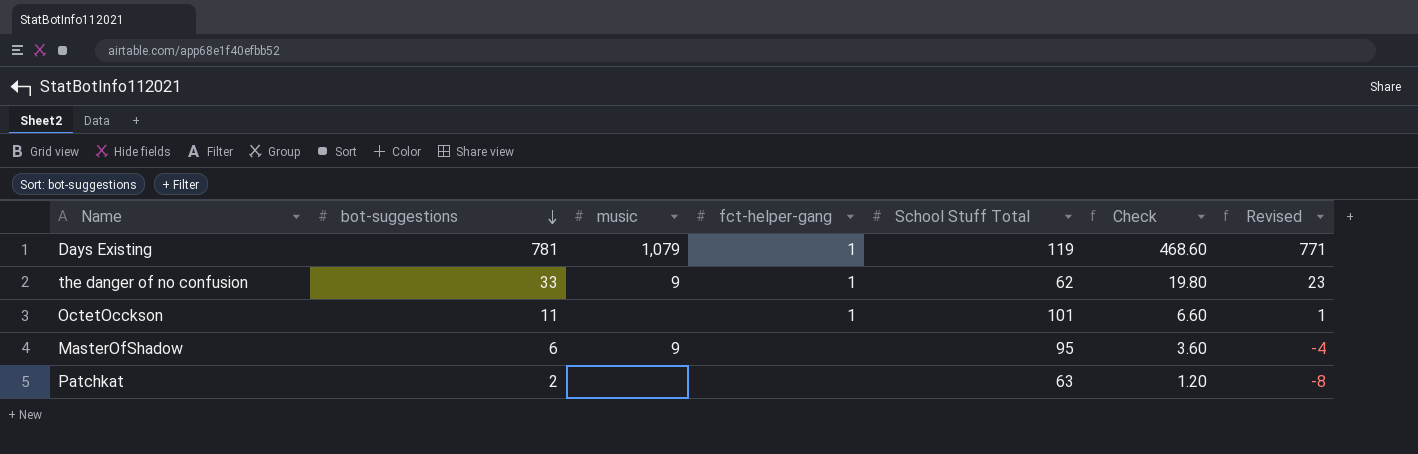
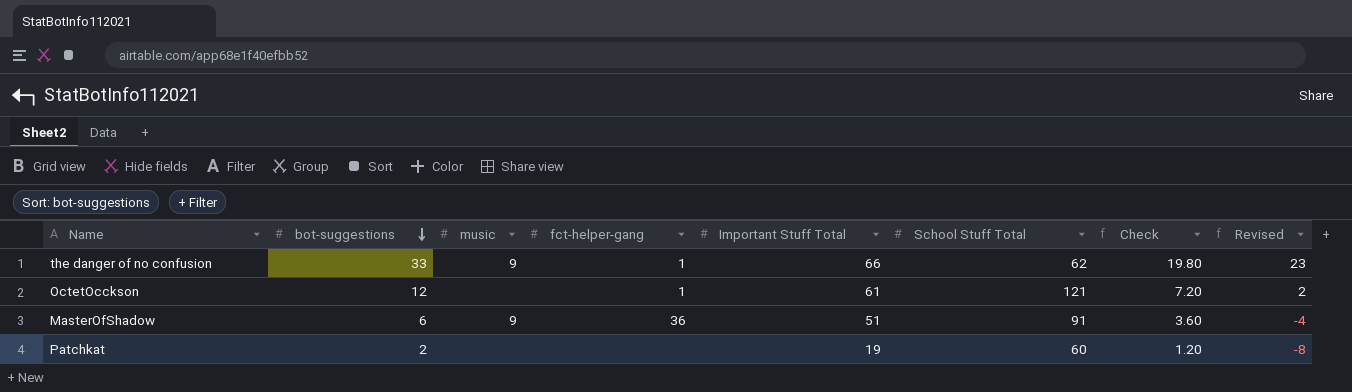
column Important Stuff Total | position: none -> 5
row Days Existing: 781 | 1,079 | 1 | 119 | 468.60 | 771 -> none
OctetOcckson | bot-suggestions: 11 -> 12
OctetOcckson | School Stuff Total: 101 -> 121
OctetOcckson | Check: 6.60 -> 7.20
OctetOcckson | Revised: 1 -> 2
MasterOfShadow | fct-helper-gang: none -> 36
MasterOfShadow | School Stuff Total: 95 -> 91
Patchkat | School Stuff Total: 63 -> 60

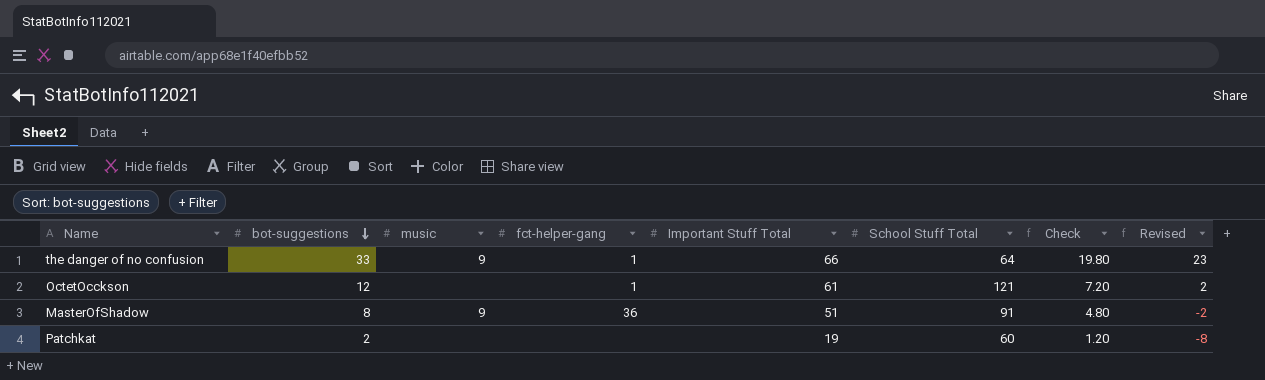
the danger of no confusion | School Stuff Total: 62 -> 64
MasterOfShadow | bot-suggestions: 6 -> 8
MasterOfShadow | Check: 3.60 -> 4.80
MasterOfShadow | Revised: -4 -> -2

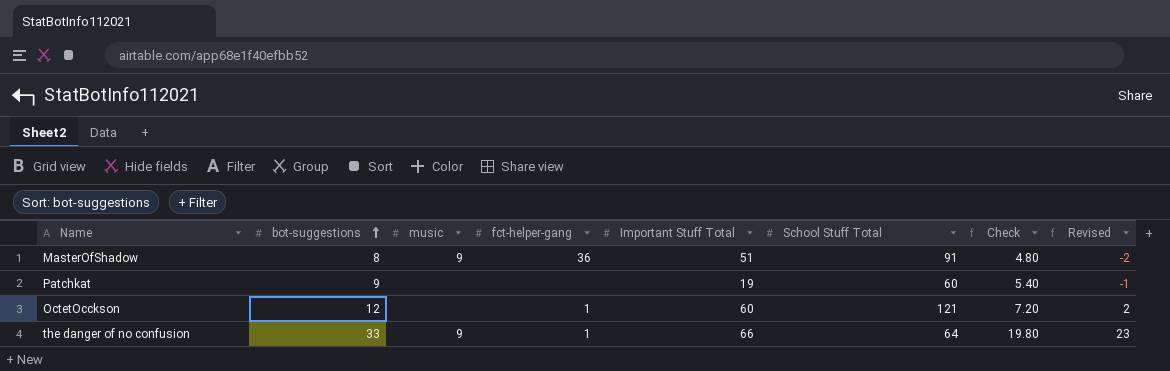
row order: bot-suggestions descending -> bot-suggestions ascending
Patchkat | bot-suggestions: 2 -> 9
Patchkat | Check: 1.20 -> 5.40
Patchkat | Revised: -8 -> -1
OctetOcckson | Important Stuff Total: 61 -> 60

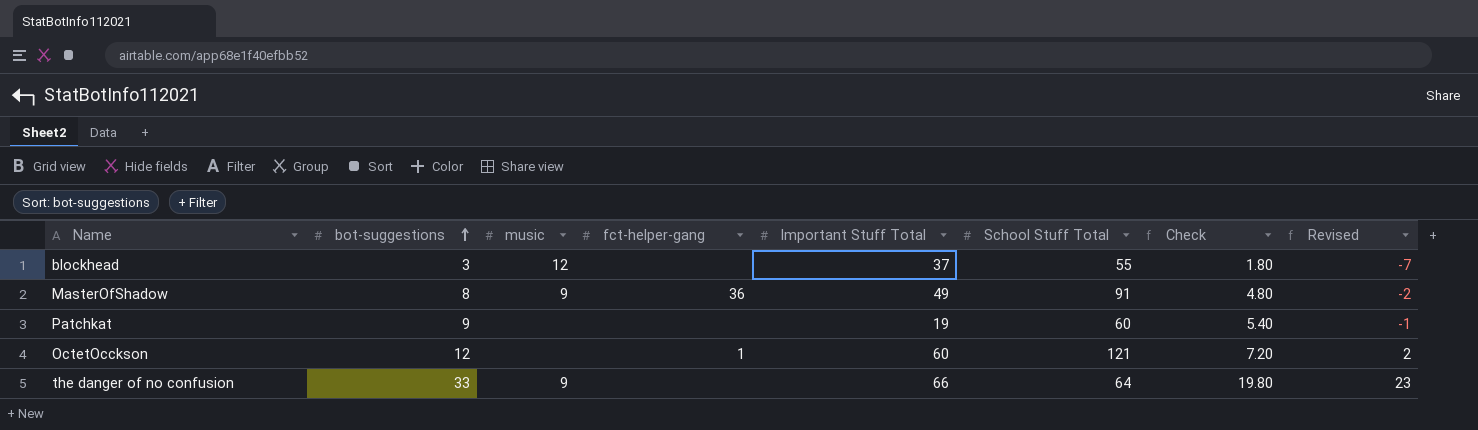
row blockhead: none -> 3 | 12 | none | 37 | 55 | 1.80 | -7
MasterOfShadow | Important Stuff Total: 51 -> 49
the danger of no confusion | fct-helper-gang: 1 -> none

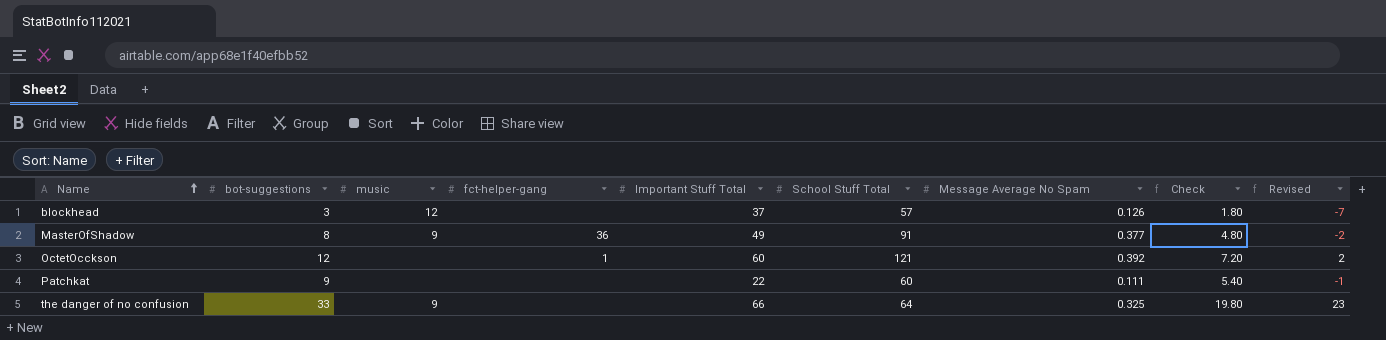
row order: bot-suggestions ascending -> Name ascending
column Message Average No Spam | position: none -> 7
blockhead | School Stuff Total: 55 -> 57
Patchkat | Important Stuff Total: 19 -> 22

